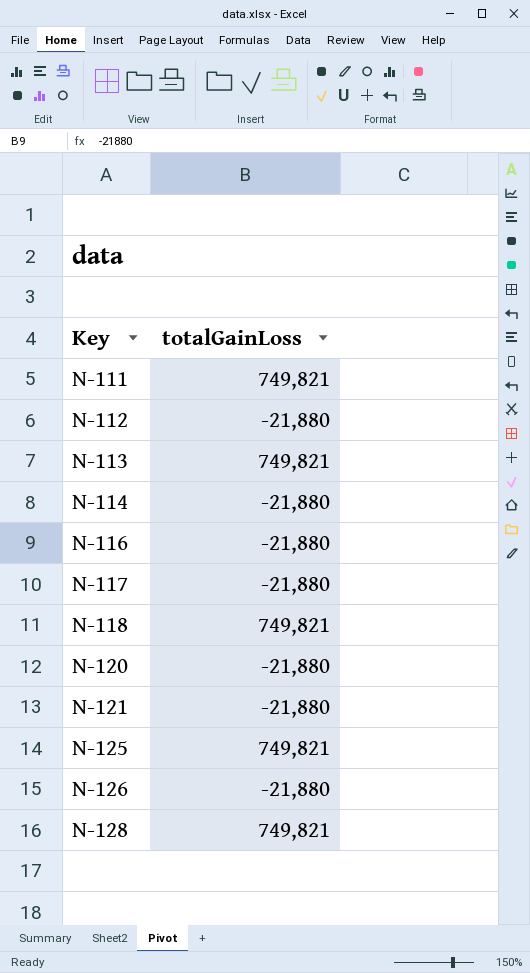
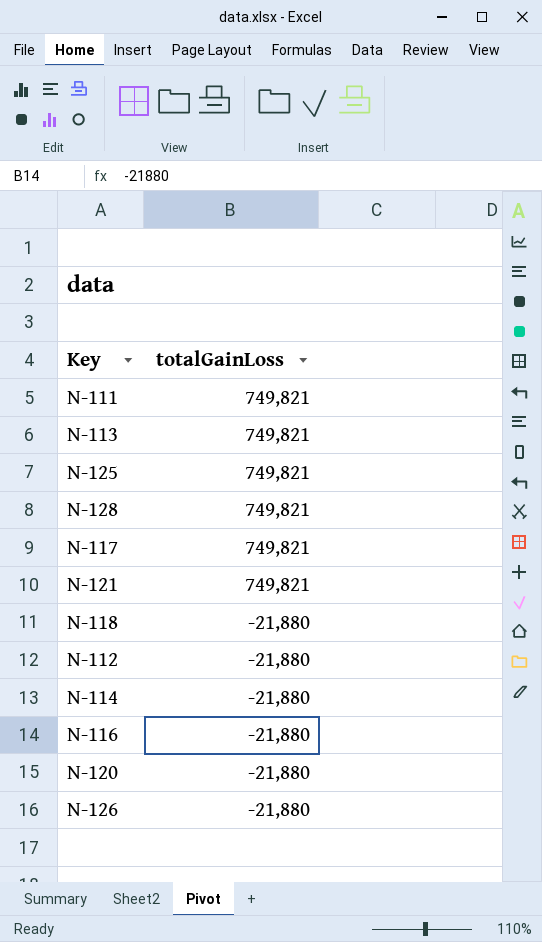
row order: Key ascending -> totalGainLoss descending
N-117 | totalGainLoss: -21,880 -> 749,821
N-121 | totalGainLoss: -21,880 -> 749,821
N-118 | totalGainLoss: 749,821 -> -21,880

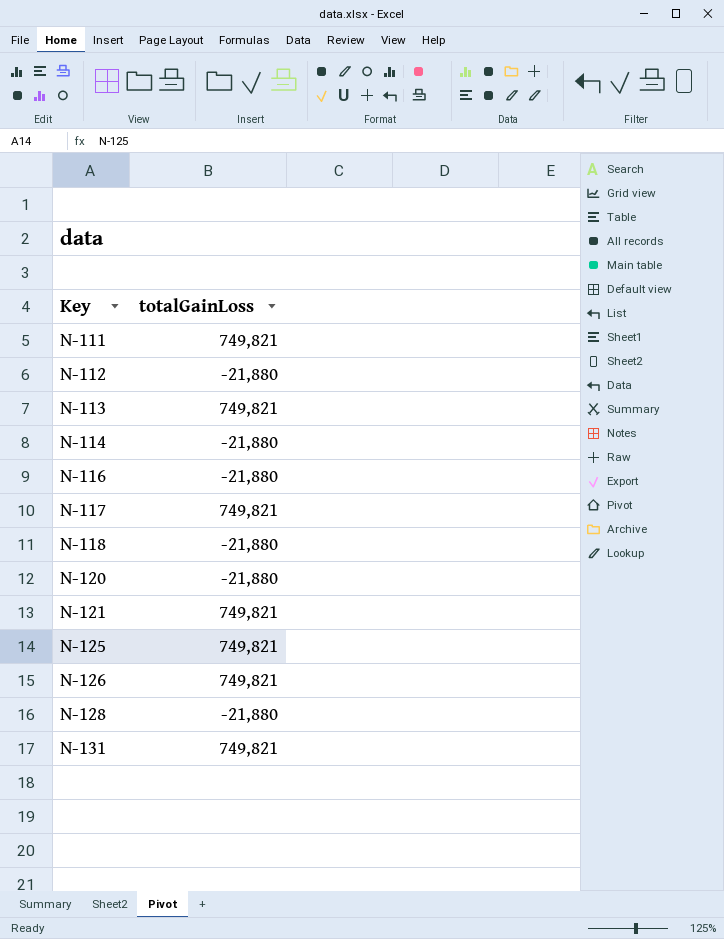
row order: totalGainLoss descending -> Key ascending
N-126 | totalGainLoss: -21,880 -> 749,821
N-128 | totalGainLoss: 749,821 -> -21,880
row N-131: none -> 749,821

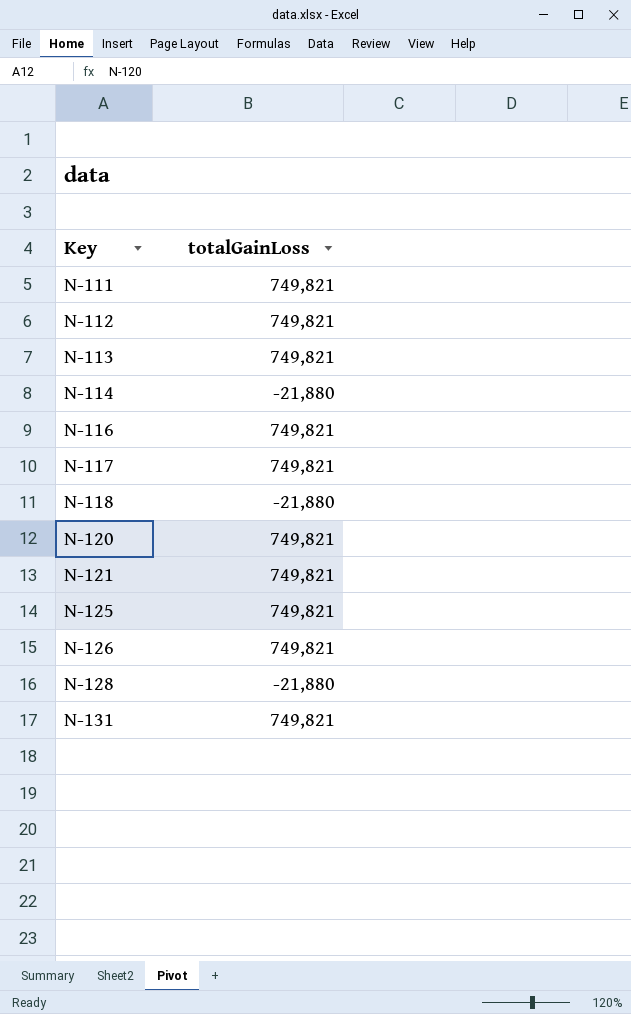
N-112 | totalGainLoss: -21,880 -> 749,821
N-116 | totalGainLoss: -21,880 -> 749,821
N-120 | totalGainLoss: -21,880 -> 749,821

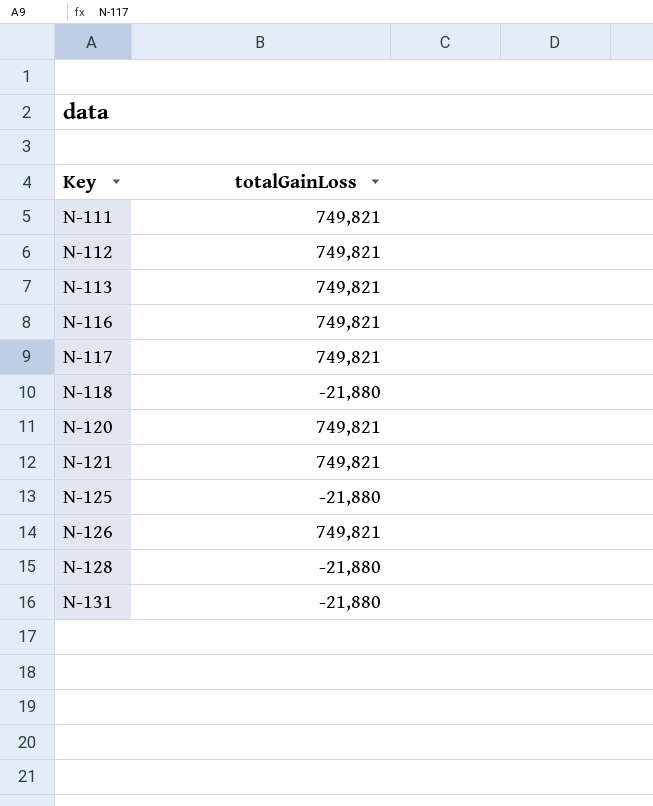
row N-114: -21,880 -> none
N-125 | totalGainLoss: 749,821 -> -21,880
N-131 | totalGainLoss: 749,821 -> -21,880

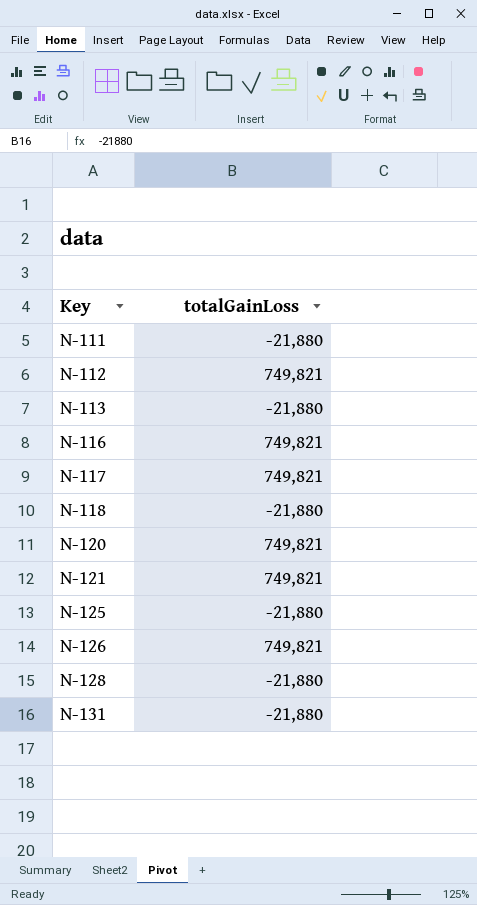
N-111 | totalGainLoss: 749,821 -> -21,880
N-113 | totalGainLoss: 749,821 -> -21,880

